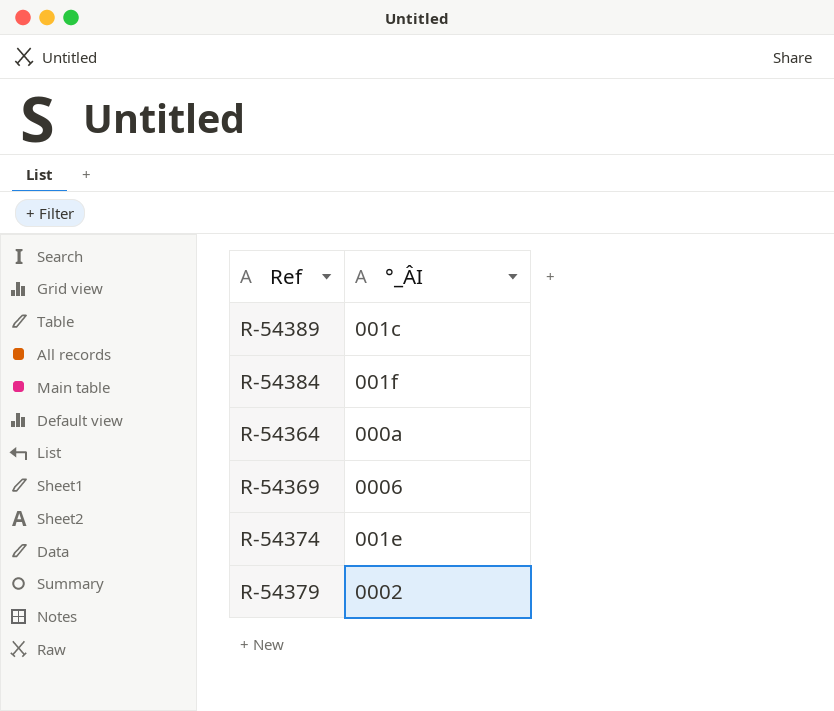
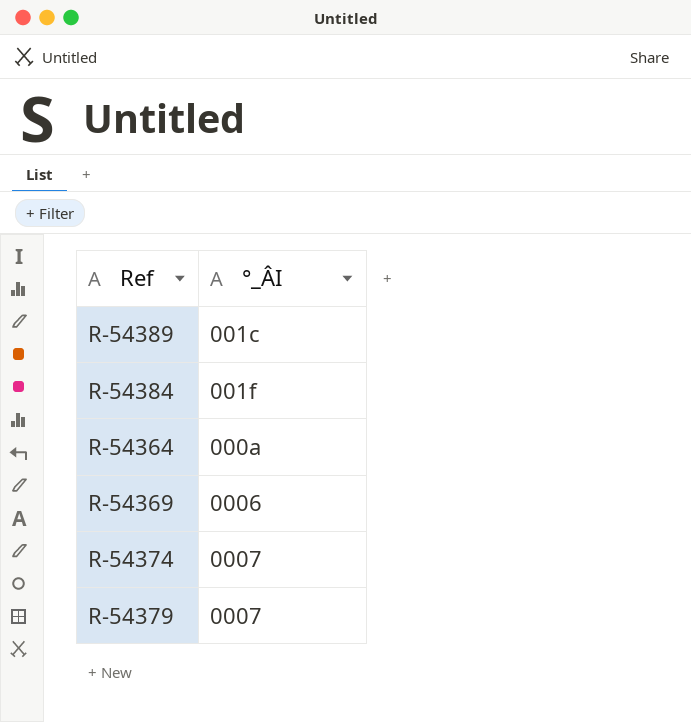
R-54374 | °_ÂI: 001e -> 0007
R-54379 | °_ÂI: 0002 -> 0007

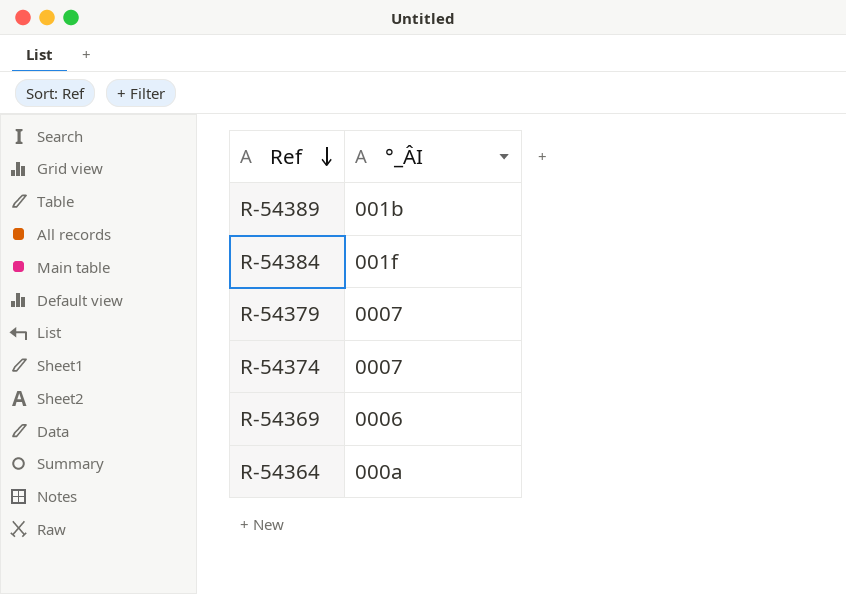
row order: none -> Ref descending
R-54389 | °_ÂI: 001c -> 001b

